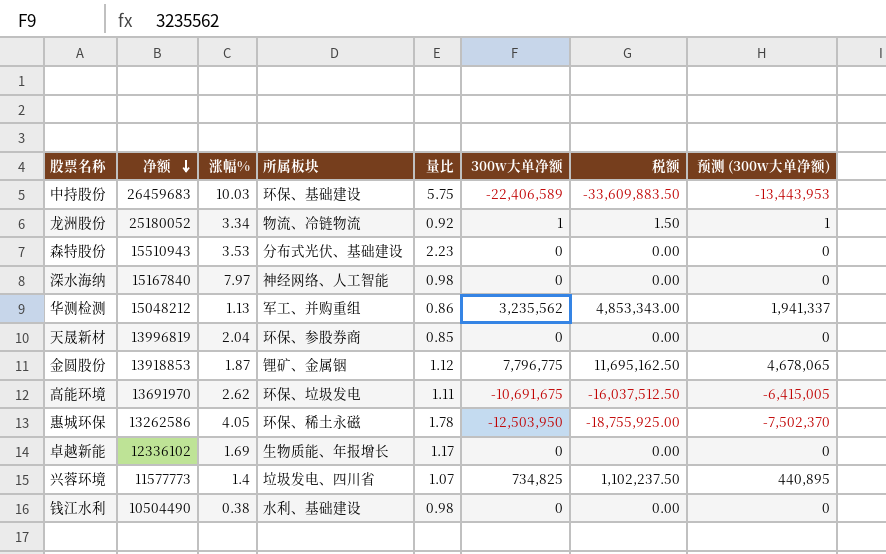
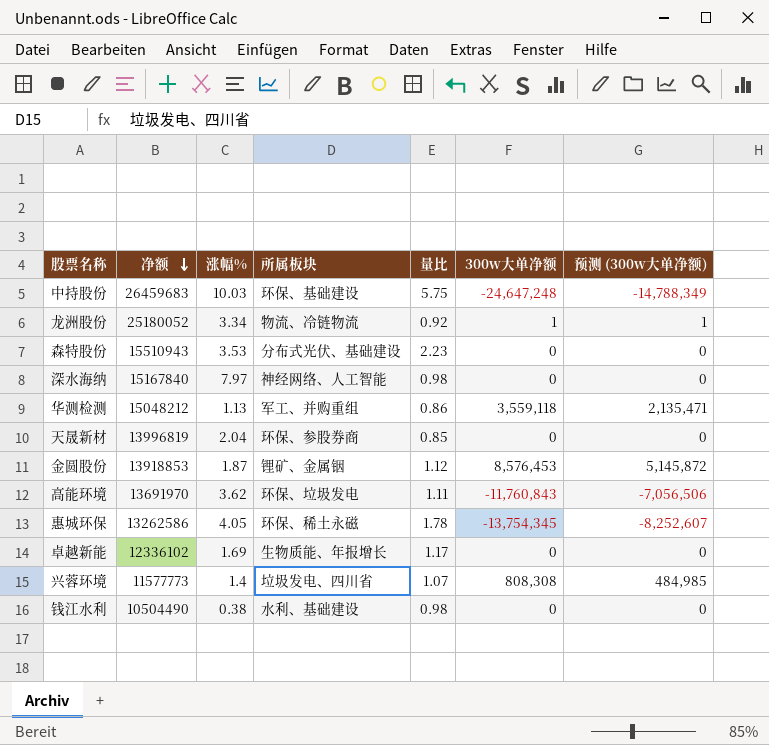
column 税额 | formula: [300w大单净额] * 1.5 -> none
中持股份 | 300w大单净额: -22,406,589 -> -24,647,248
中持股份 | 预测 (300w大单净额): -13,443,953 -> -14,788,349
华测检测 | 300w大单净额: 3,235,562 -> 3,559,118
华测检测 | 预测 (300w大单净额): 1,941,337 -> 2,135,471
金圆股份 | 300w大单净额: 7,796,775 -> 8,576,453
金圆股份 | 预测 (300w大单净额): 4,678,065 -> 5,145,872
高能环境 | 涨幅%: 2.62 -> 3.62
高能环境 | 300w大单净额: -10,691,675 -> -11,760,843
高能环境 | 预测 (300w大单净额): -6,415,005 -> -7,056,506
惠城环保 | 300w大单净额: -12,503,950 -> -13,754,345
惠城环保 | 预测 (300w大单净额): -7,502,370 -> -8,252,607
兴蓉环境 | 300w大单净额: 734,825 -> 808,308
兴蓉环境 | 预测 (300w大单净额): 440,895 -> 484,985

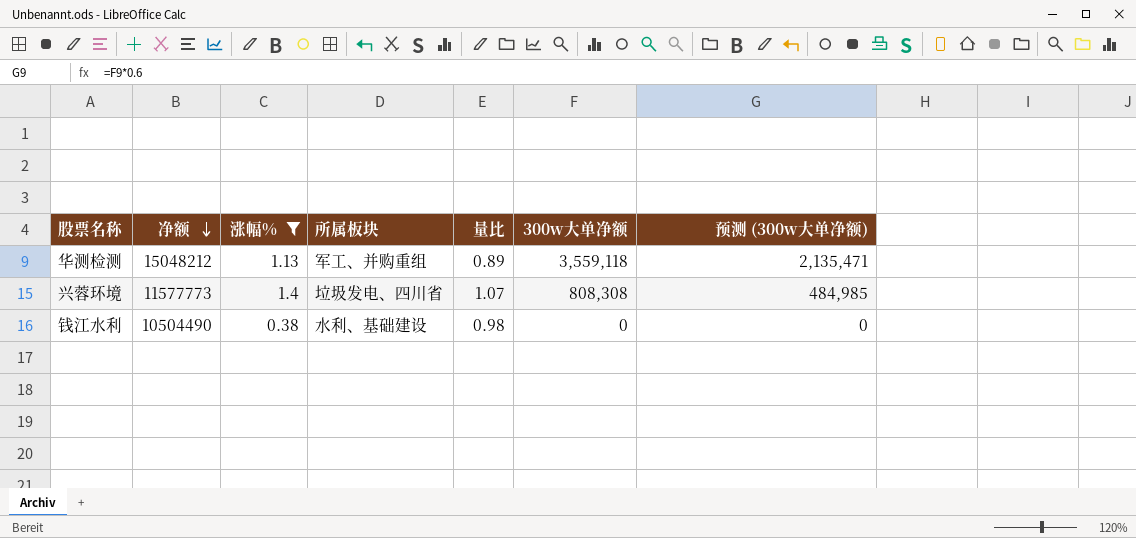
filter: none -> 涨幅% <= 1.4
华测检测 | 量比: 0.86 -> 0.89

